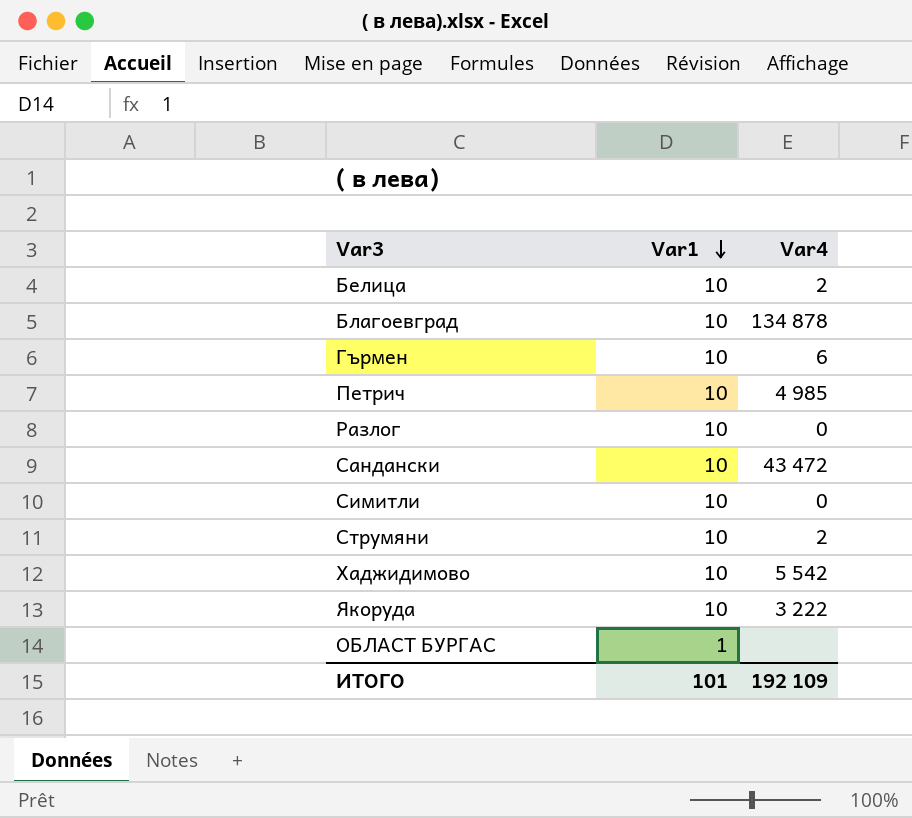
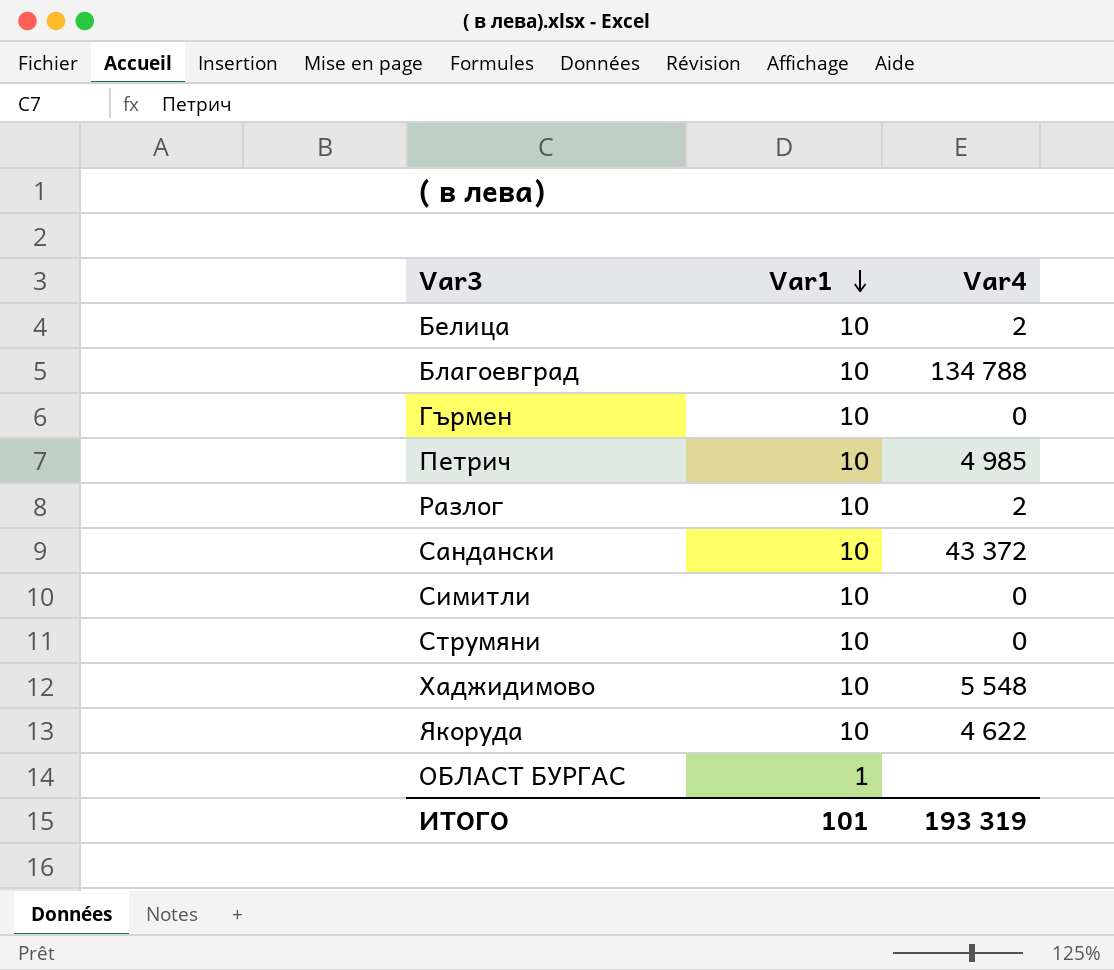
Благоевград | Var4: 134 878 -> 134 788
Гърмен | Var4: 6 -> 0
Pазлог | Var4: 0 -> 2
Cандански | Var4: 43 472 -> 43 372
Cтрумяни | Var4: 2 -> 0
Xаджидимово | Var4: 5 542 -> 5 548
Якоруда | Var4: 3 222 -> 4 622
ИТОГО | Var4: 192 109 -> 193 319

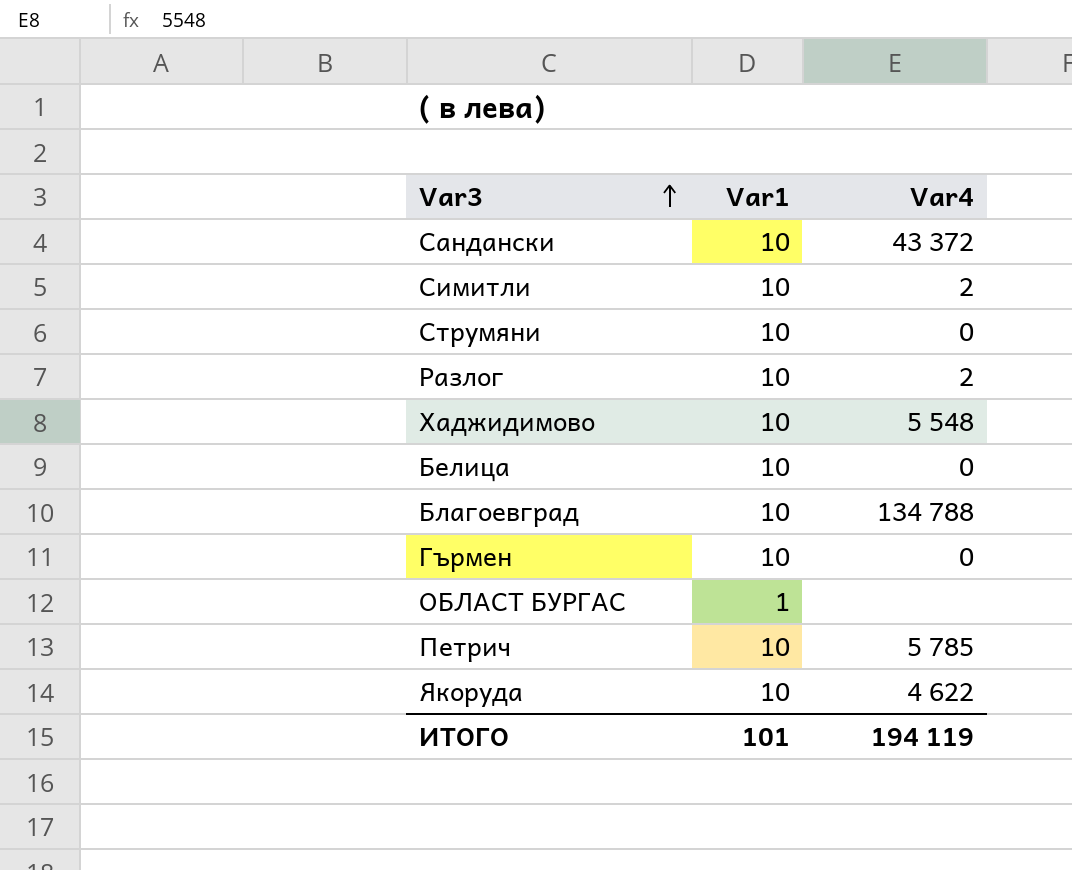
row order: Var1 descending -> Var3 ascending
Cимитли | Var4: 0 -> 2
Белица | Var4: 2 -> 0
Петрич | Var4: 4 985 -> 5 785
ИТОГО | Var4: 193 319 -> 194 119

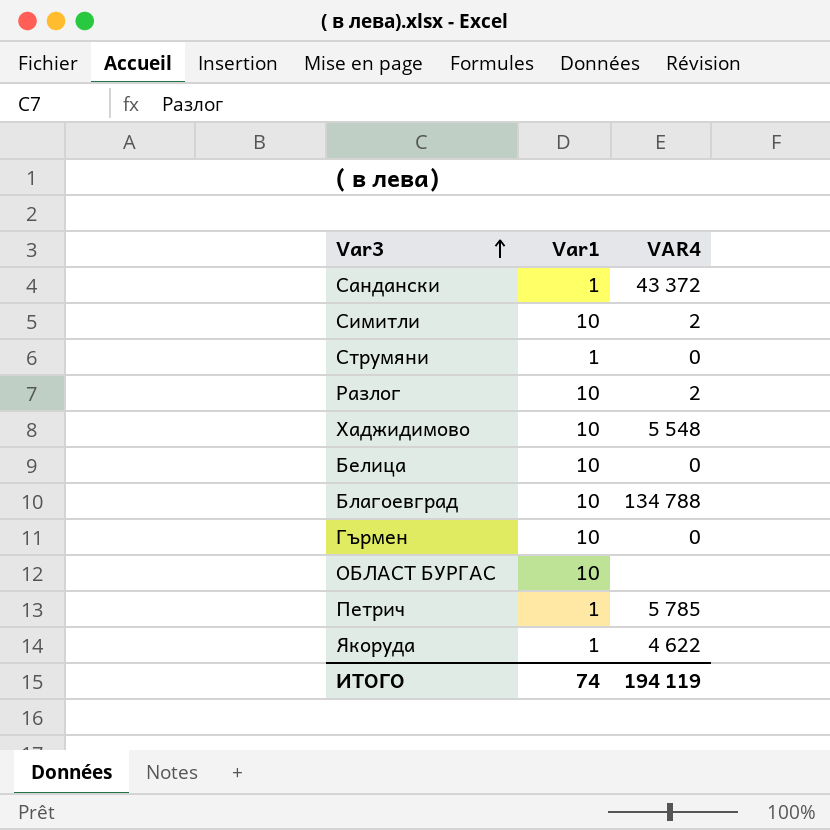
column name: Var4 -> VAR4
Cандански | Var1: 10 -> 1
Cтрумяни | Var1: 10 -> 1
ОБЛАСТ БУРГАС | Var1: 1 -> 10
Петрич | Var1: 10 -> 1
Якоруда | Var1: 10 -> 1
ИТОГО | Var1: 101 -> 74

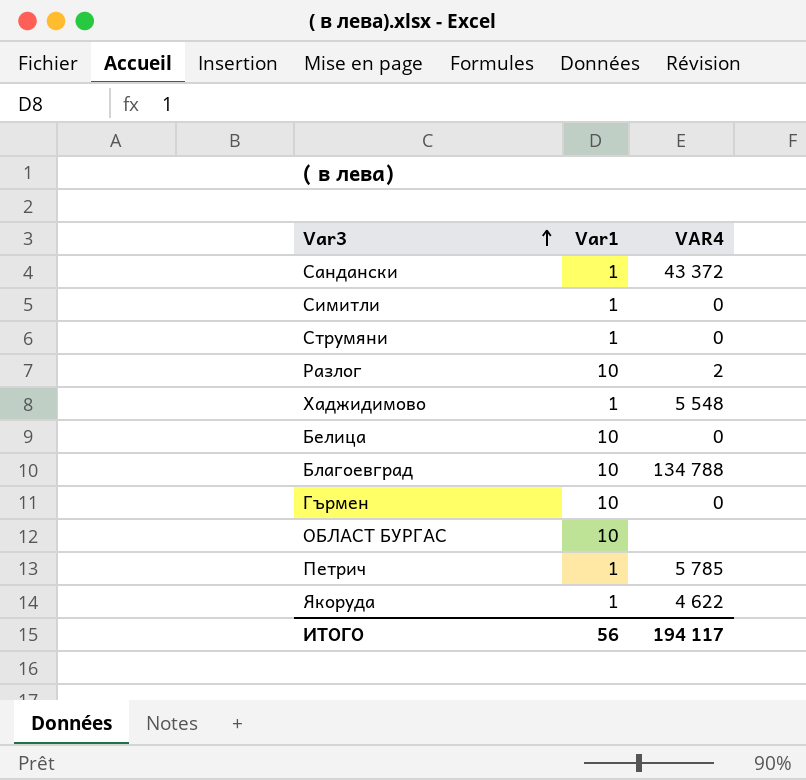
Cимитли | Var1: 10 -> 1
Cимитли | VAR4: 2 -> 0
Xаджидимово | Var1: 10 -> 1
ИТОГО | Var1: 74 -> 56
ИТОГО | VAR4: 194 119 -> 194 117

